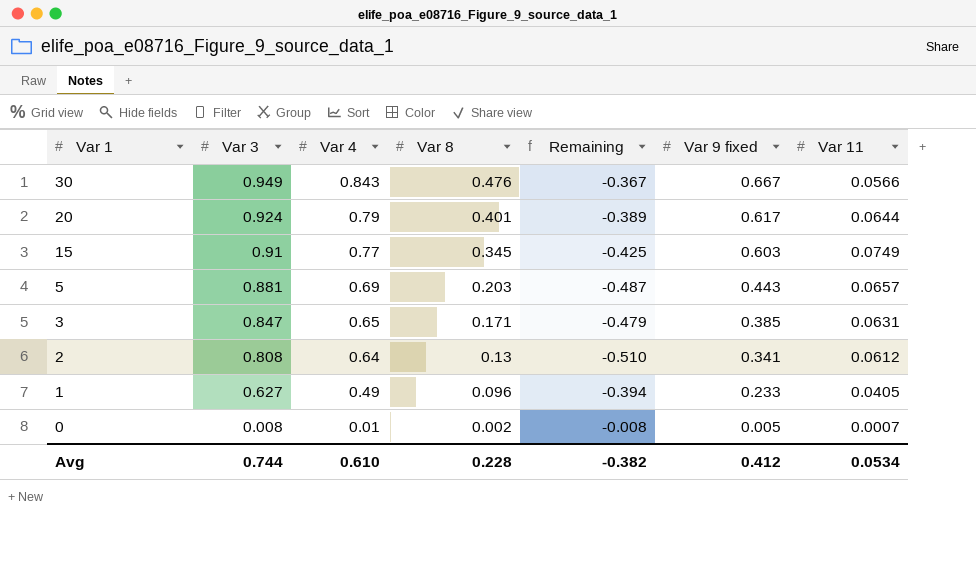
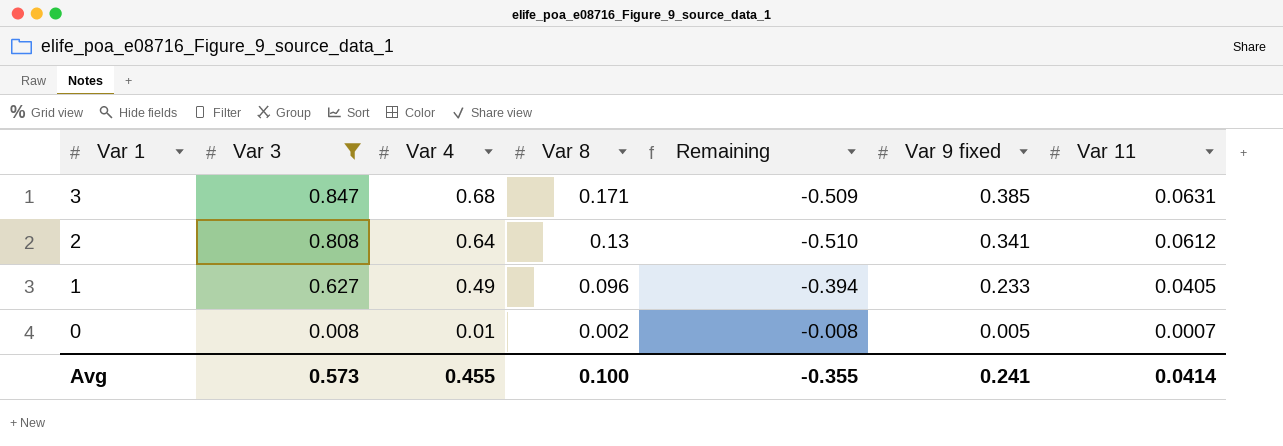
filter: none -> Var 3 <= 0.847
3 | Var 4: 0.65 -> 0.68
3 | Remaining: -0.479 -> -0.509
Avg | Var 3: 0.744 -> 0.573
Avg | Var 4: 0.610 -> 0.455
Avg | Var 8: 0.228 -> 0.100
Avg | Remaining: -0.382 -> -0.355
Avg | Var 9 fixed: 0.412 -> 0.241
Avg | Var 11: 0.0534 -> 0.0414

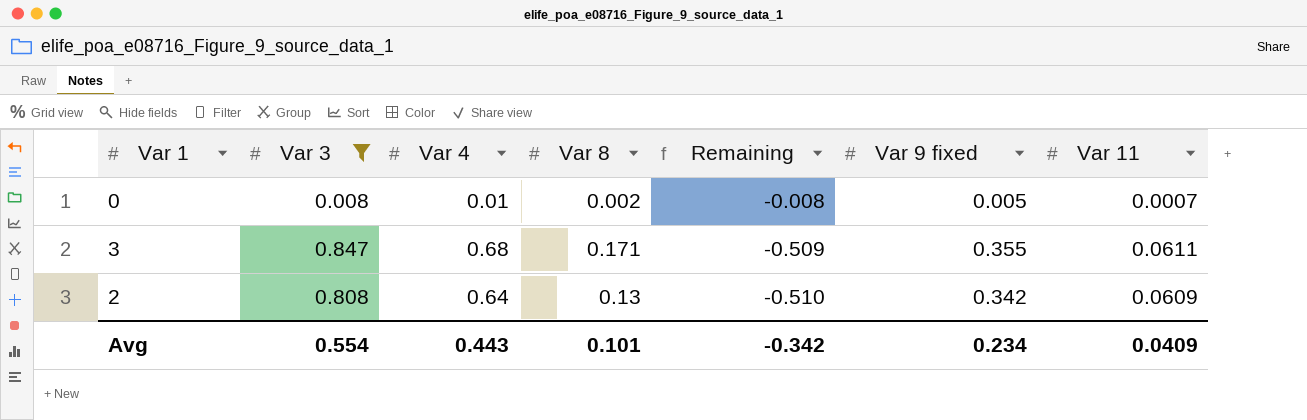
row order: Var 1 descending -> Remaining descending
row 1: 0.627 | 0.49 | 0.096 | -0.394 | 0.233 | 0.0405 -> none
3 | Var 9 fixed: 0.385 -> 0.355
3 | Var 11: 0.0631 -> 0.0611
2 | Var 9 fixed: 0.341 -> 0.342
2 | Var 11: 0.0612 -> 0.0609
Avg | Var 3: 0.573 -> 0.554
Avg | Var 4: 0.455 -> 0.443
Avg | Var 8: 0.100 -> 0.101
Avg | Remaining: -0.355 -> -0.342
Avg | Var 9 fixed: 0.241 -> 0.234
Avg | Var 11: 0.0414 -> 0.0409

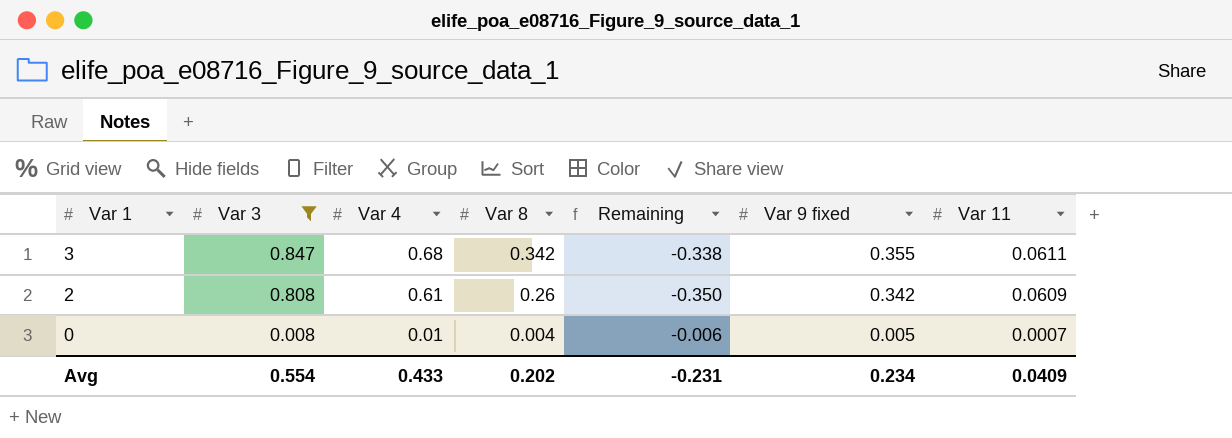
row order: Remaining descending -> Var 1 descending
3 | Var 8: 0.171 -> 0.342
3 | Remaining: -0.509 -> -0.338
2 | Var 4: 0.64 -> 0.61
2 | Var 8: 0.13 -> 0.26
2 | Remaining: -0.510 -> -0.350
0 | Var 8: 0.002 -> 0.004
0 | Remaining: -0.008 -> -0.006
Avg | Var 4: 0.443 -> 0.433
Avg | Var 8: 0.101 -> 0.202
Avg | Remaining: -0.342 -> -0.231

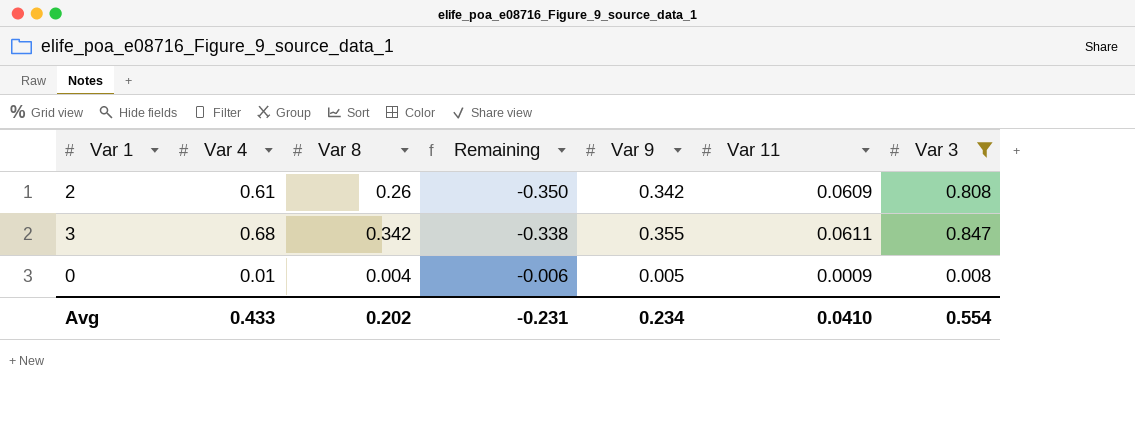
row order: Var 1 descending -> Remaining ascending
column name: Var 9 fixed -> Var 9
column Var 3 | position: 2 -> 7
0 | Var 11: 0.0007 -> 0.0009
Avg | Var 11: 0.0409 -> 0.0410

